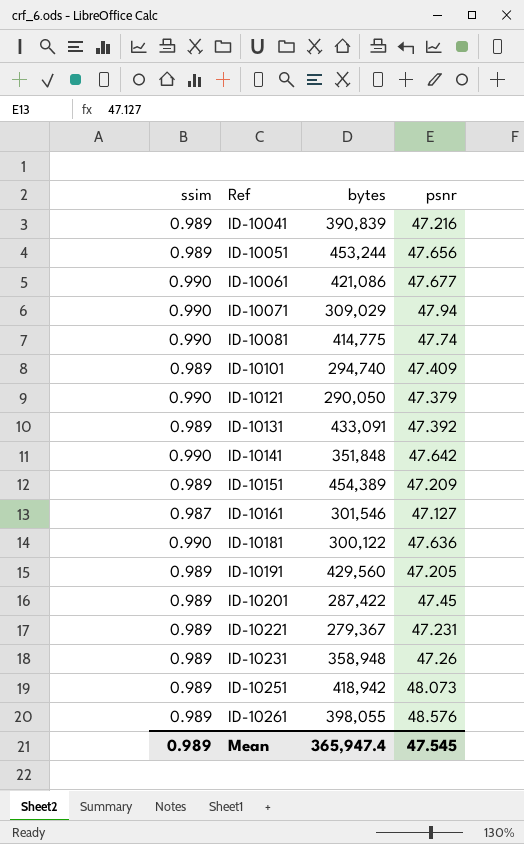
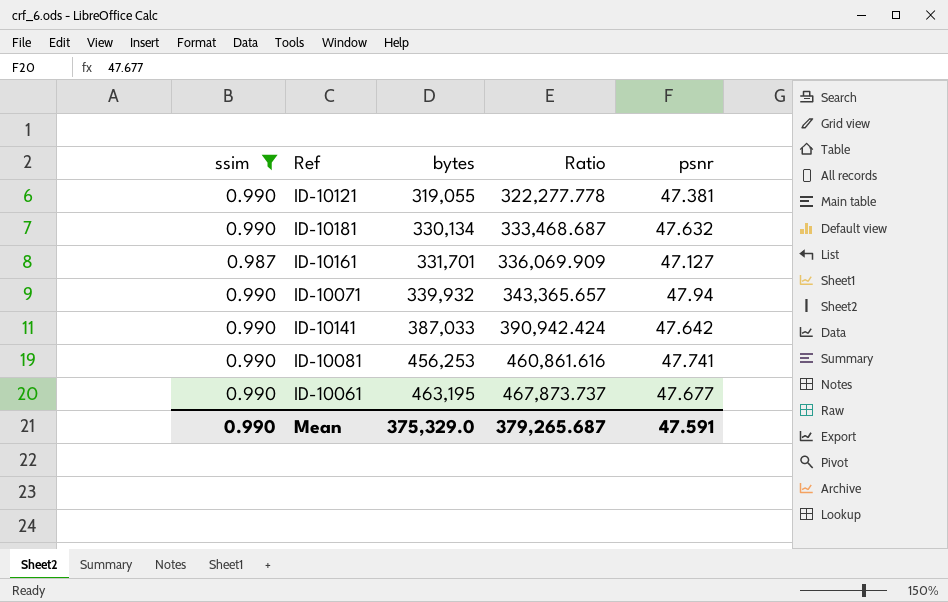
filter: none -> ssim != 0.989
row order: Ref ascending -> bytes ascending
column Ratio | formula: none -> [bytes] / [ssim]
ID-10121 | bytes: 290,050 -> 319,055
ID-10121 | psnr: 47.379 -> 47.381
ID-10181 | bytes: 300,122 -> 330,134
ID-10181 | psnr: 47.636 -> 47.632
ID-10161 | bytes: 301,546 -> 331,701
ID-10071 | bytes: 309,029 -> 339,932
ID-10141 | bytes: 351,848 -> 387,033
ID-10081 | bytes: 414,775 -> 456,253
ID-10081 | psnr: 47.74 -> 47.741
ID-10061 | bytes: 421,086 -> 463,195
Mean | ssim: 0.989 -> 0.990
Mean | bytes: 365,947.4 -> 375,329.0
Mean | psnr: 47.545 -> 47.591

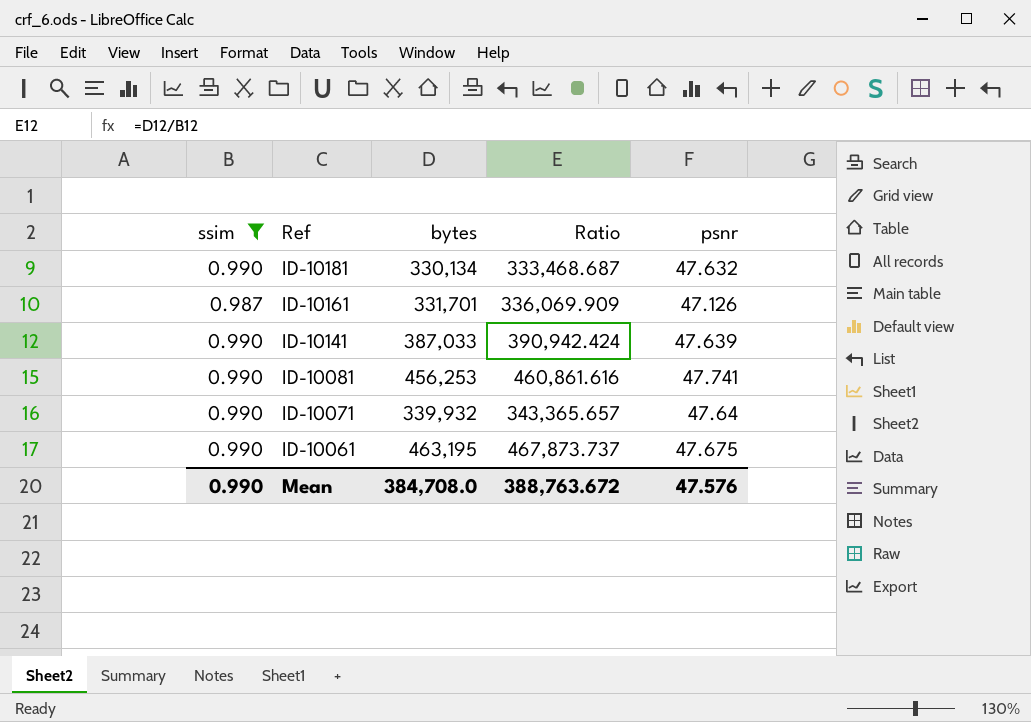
row order: bytes ascending -> Ref descending
row ID-10121: 0.990 | 319,055 | 322,277.778 | 47.381 -> none
ID-10161 | psnr: 47.127 -> 47.126
ID-10141 | psnr: 47.642 -> 47.639
ID-10071 | psnr: 47.94 -> 47.64
ID-10061 | psnr: 47.677 -> 47.675
Mean | bytes: 375,329.0 -> 384,708.0
Mean | Ratio: 379,265.687 -> 388,763.672
Mean | psnr: 47.591 -> 47.576

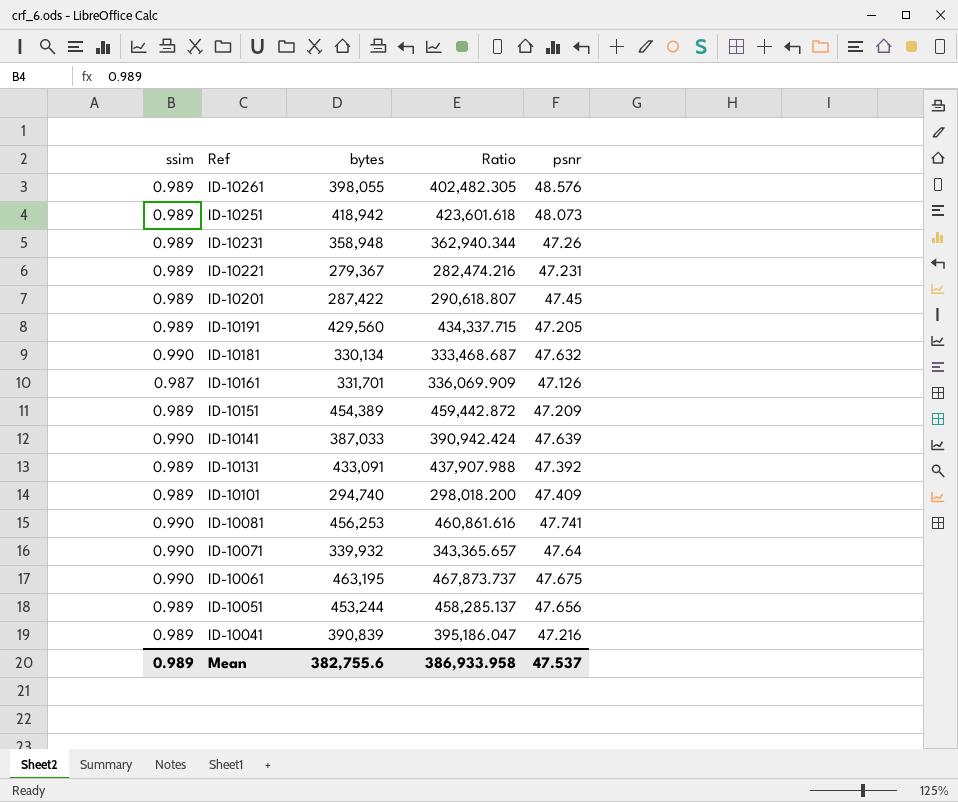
filter: ssim != 0.989 -> none
Mean | ssim: 0.990 -> 0.989
Mean | bytes: 384,708.0 -> 382,755.6
Mean | Ratio: 388,763.672 -> 386,933.958
Mean | psnr: 47.576 -> 47.537

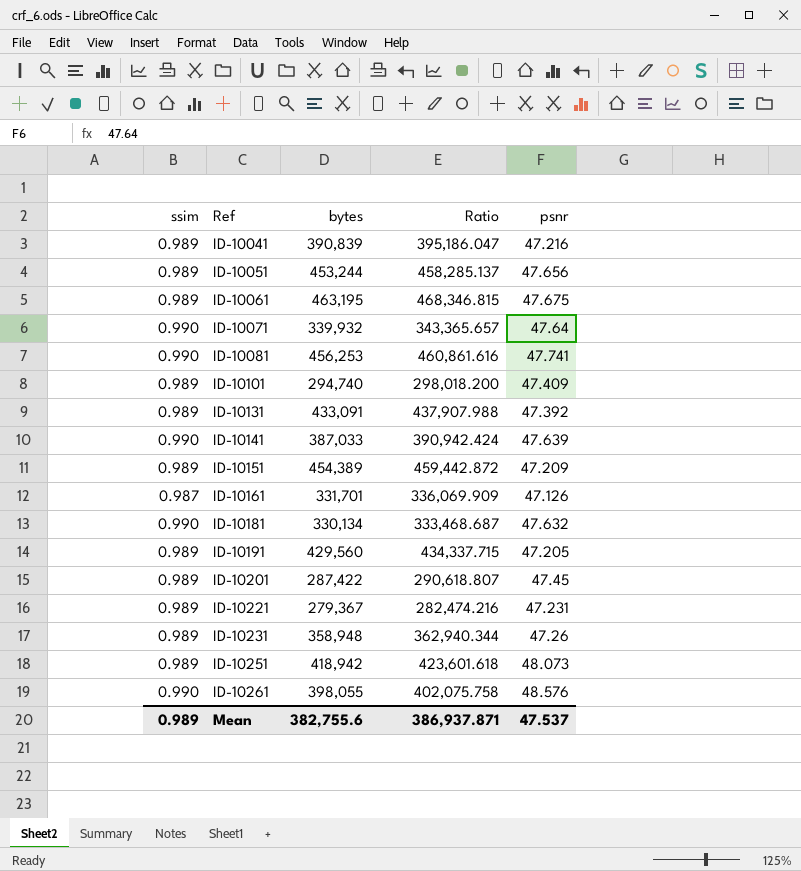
row order: Ref descending -> Ref ascending
ID-10061 | ssim: 0.990 -> 0.989
ID-10061 | Ratio: 467,873.737 -> 468,346.815
ID-10261 | ssim: 0.989 -> 0.990
ID-10261 | Ratio: 402,482.305 -> 402,075.758
Mean | Ratio: 386,933.958 -> 386,937.871

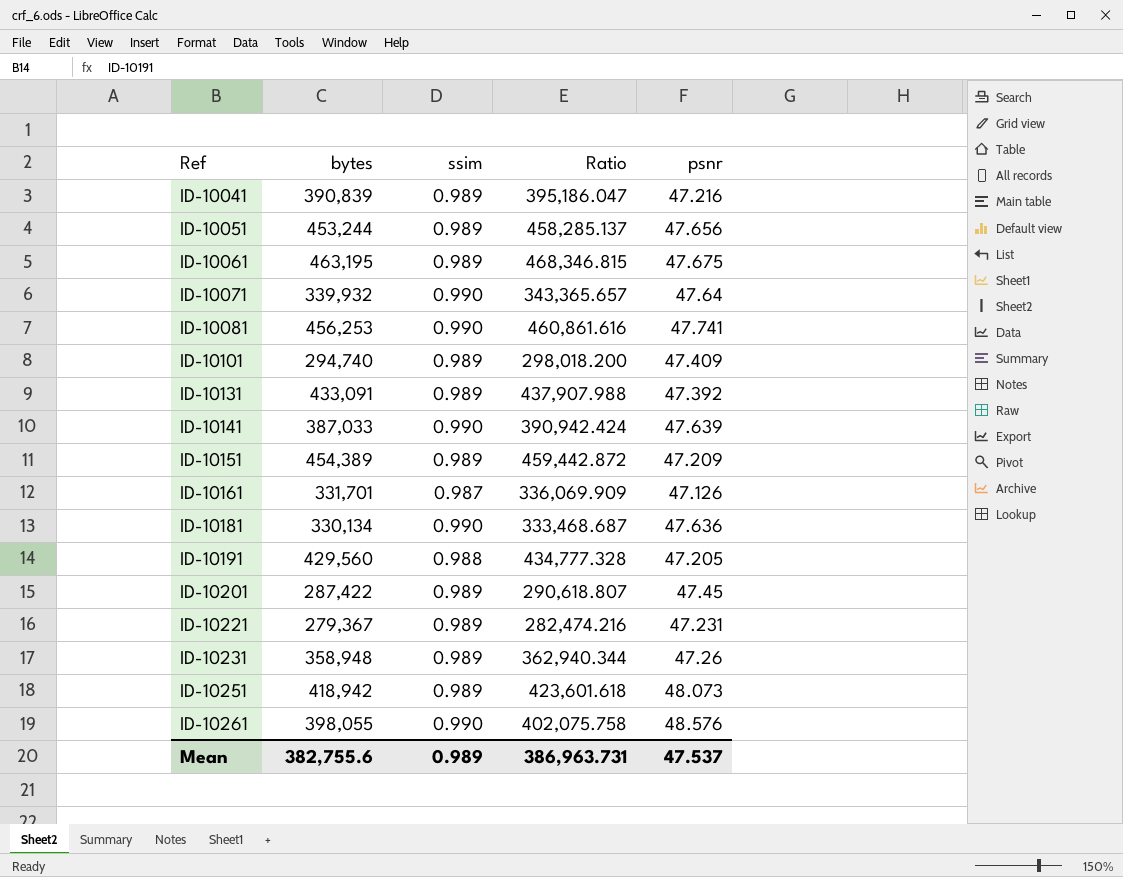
column ssim | position: 1 -> 3
ID-10181 | psnr: 47.632 -> 47.636
ID-10191 | ssim: 0.989 -> 0.988
ID-10191 | Ratio: 434,337.715 -> 434,777.328
Mean | Ratio: 386,937.871 -> 386,963.731

